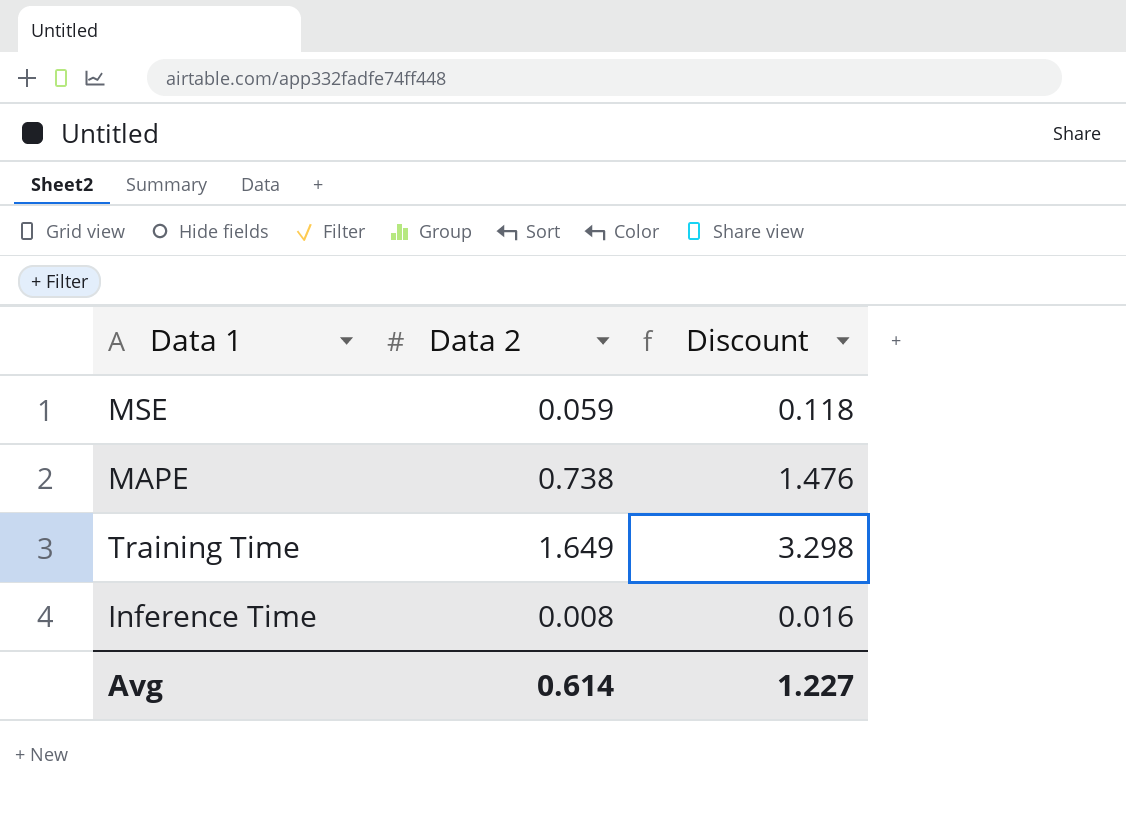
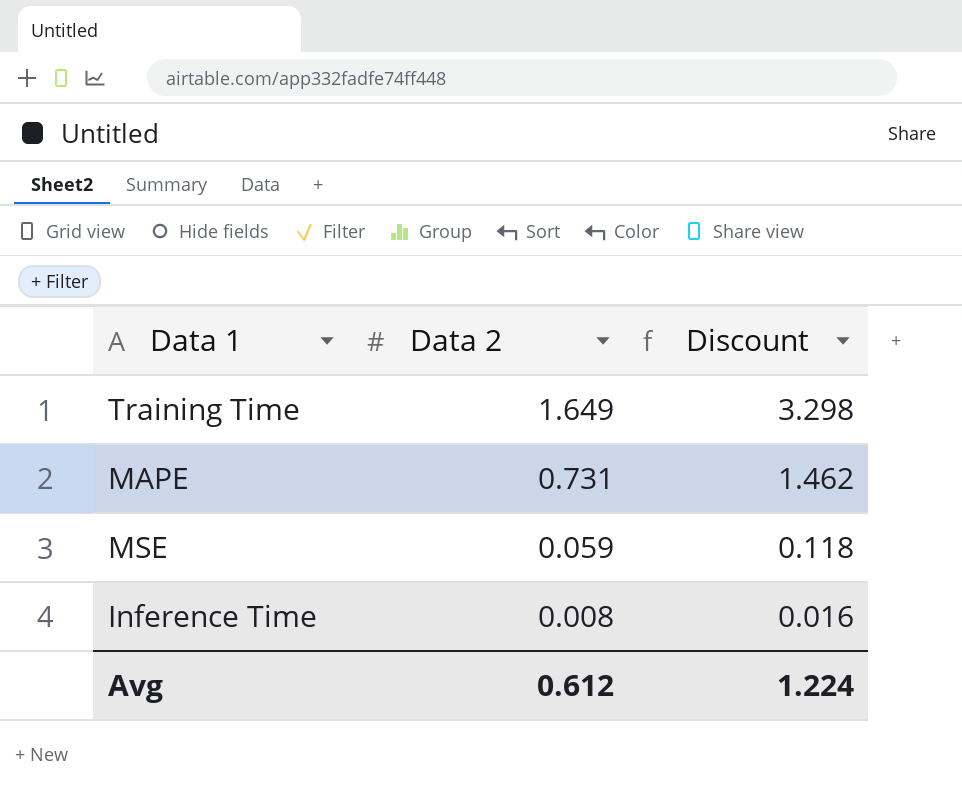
row order: none -> Data 2 descending
MAPE | Data 2: 0.738 -> 0.731
MAPE | Discount: 1.476 -> 1.462
Avg | Data 2: 0.614 -> 0.612
Avg | Discount: 1.227 -> 1.224

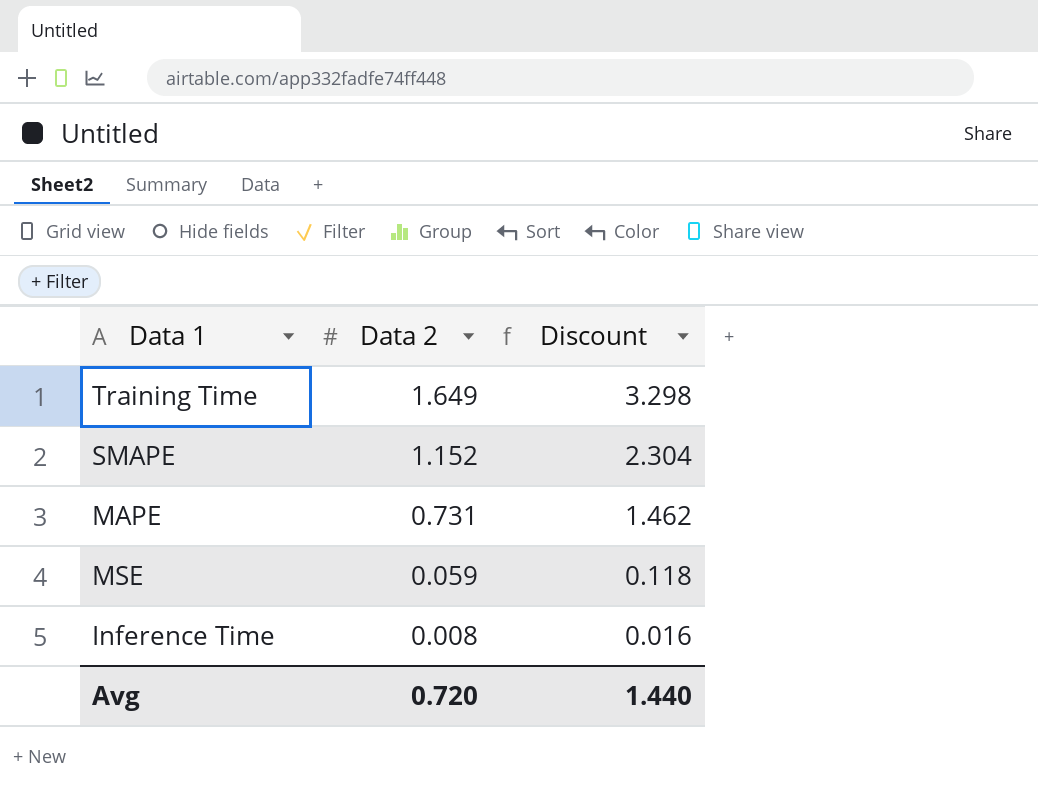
row SMAPE: none -> 1.152 | 2.304
Avg | Data 2: 0.612 -> 0.720
Avg | Discount: 1.224 -> 1.440

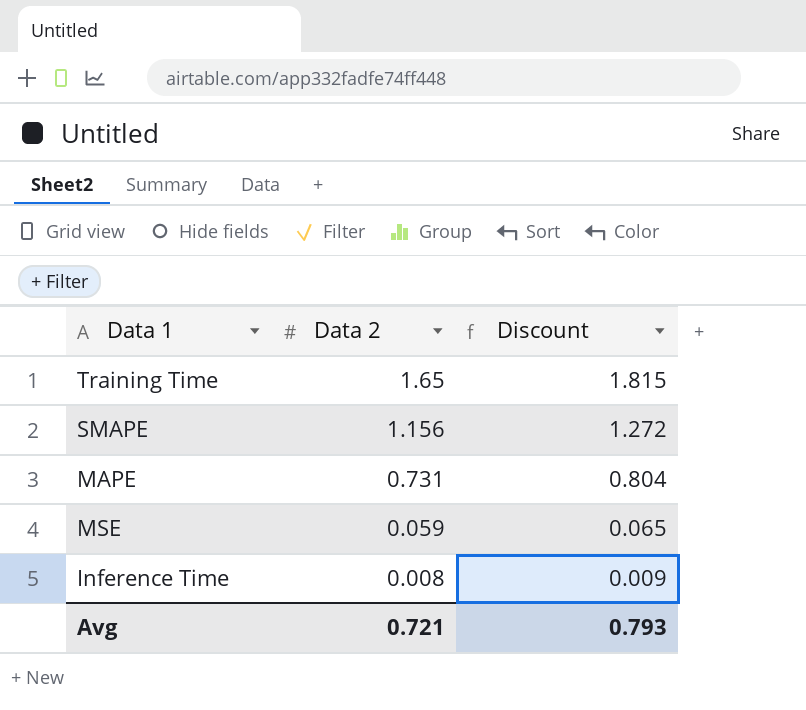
column Discount | formula: [Data 2] * 2 -> [Data 2] * 1.1
Training Time | Data 2: 1.649 -> 1.65
SMAPE | Data 2: 1.152 -> 1.156
Avg | Data 2: 0.720 -> 0.721
Avg | Discount: 1.440 -> 0.793

